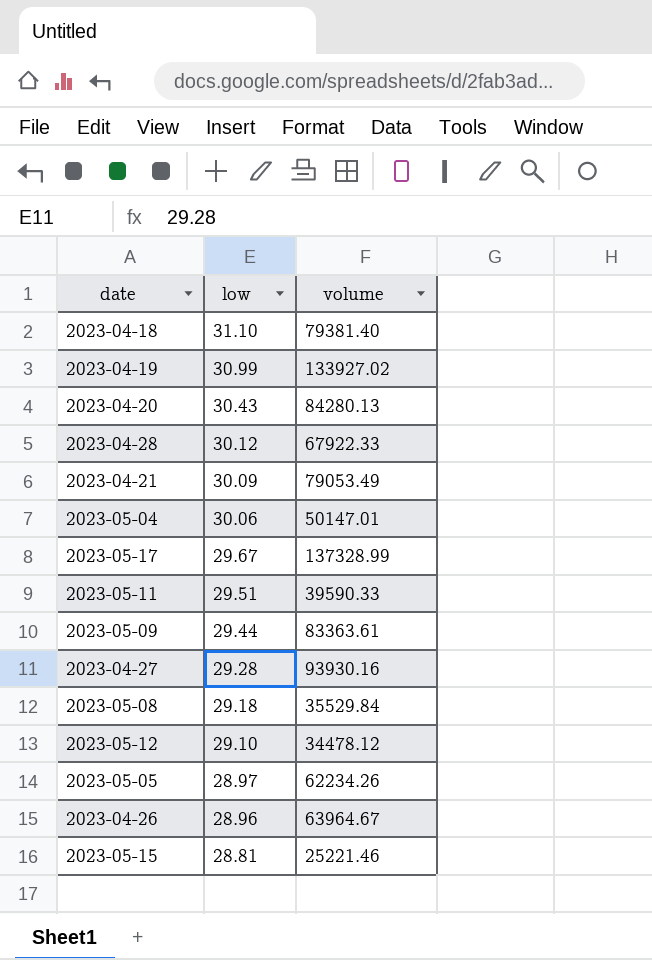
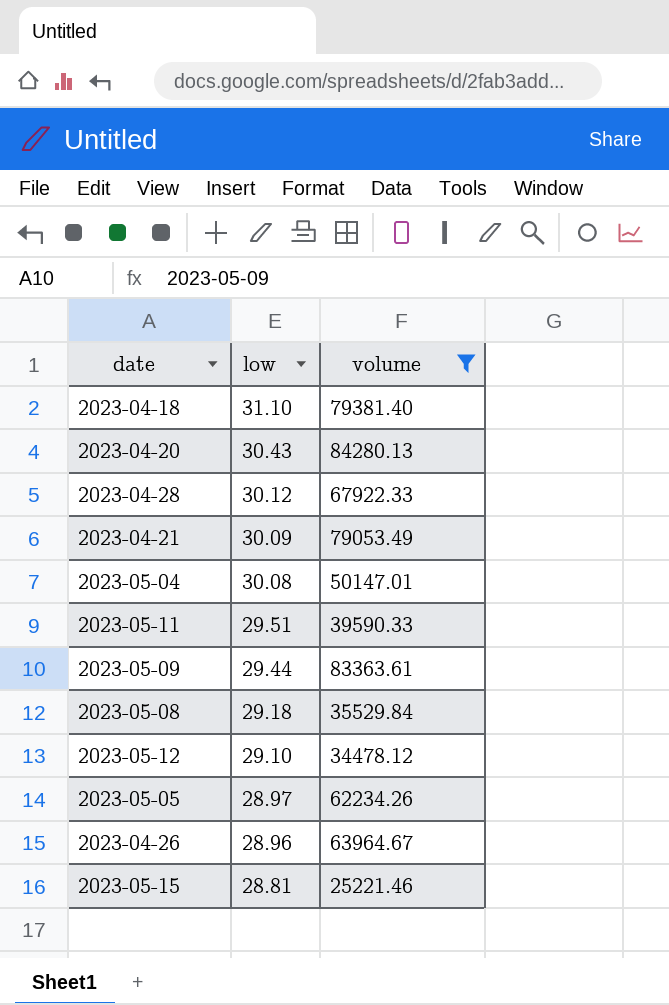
filter: none -> volume <= 84280.13
2023-05-04 | low: 30.06 -> 30.08

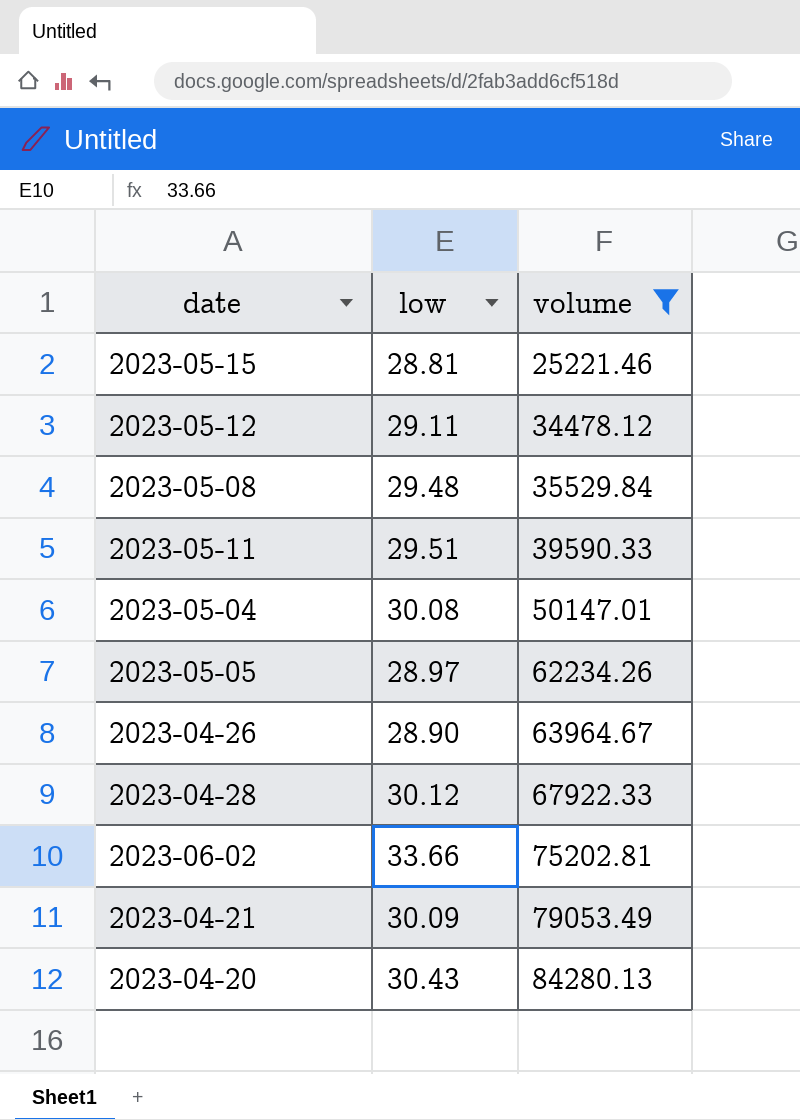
row order: low descending -> volume ascending
row 2023-04-18: 31.10 | 79381.40 -> none
row 2023-05-09: 29.44 | 83363.61 -> none
2023-05-12 | low: 29.10 -> 29.11
2023-05-08 | low: 29.18 -> 29.48
2023-04-26 | low: 28.96 -> 28.90
row 2023-06-02: none -> 33.66 | 75202.81

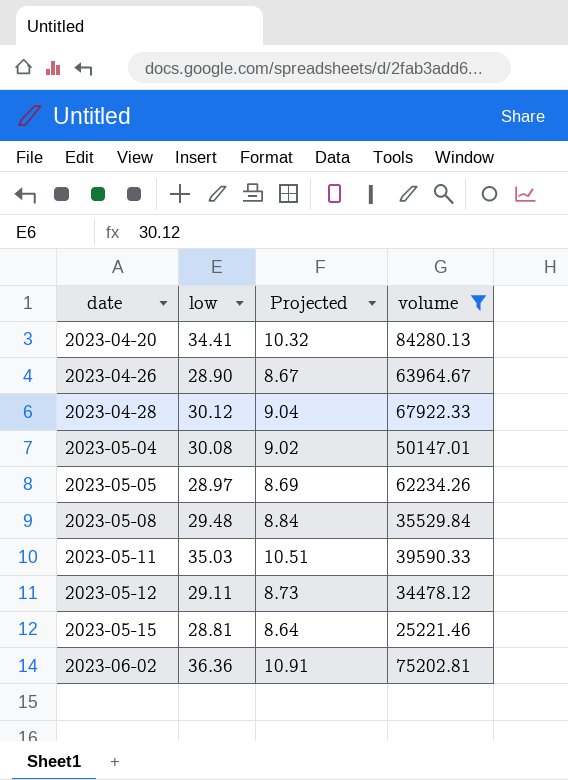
row order: volume ascending -> date ascending
column Projected | formula: none -> [low] * 0.3
row 2023-04-21: 30.09 | 79053.49 -> none
2023-04-20 | low: 30.43 -> 34.41
2023-05-11 | low: 29.51 -> 35.03
2023-06-02 | low: 33.66 -> 36.36

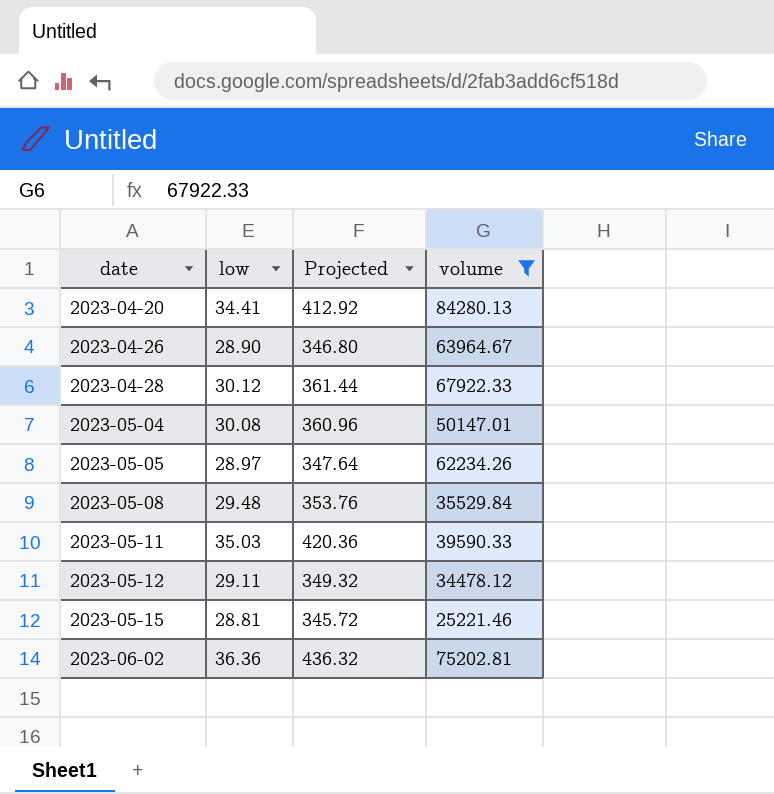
column Projected | formula: [low] * 0.3 -> [low] * 12

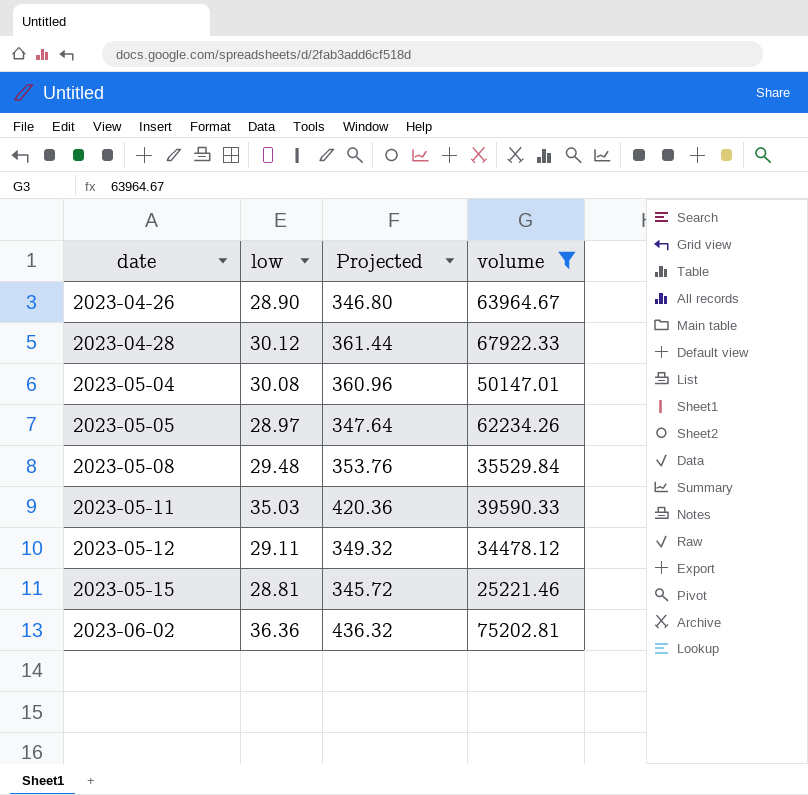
row 2023-04-20: 34.41 | 412.92 | 84280.13 -> none

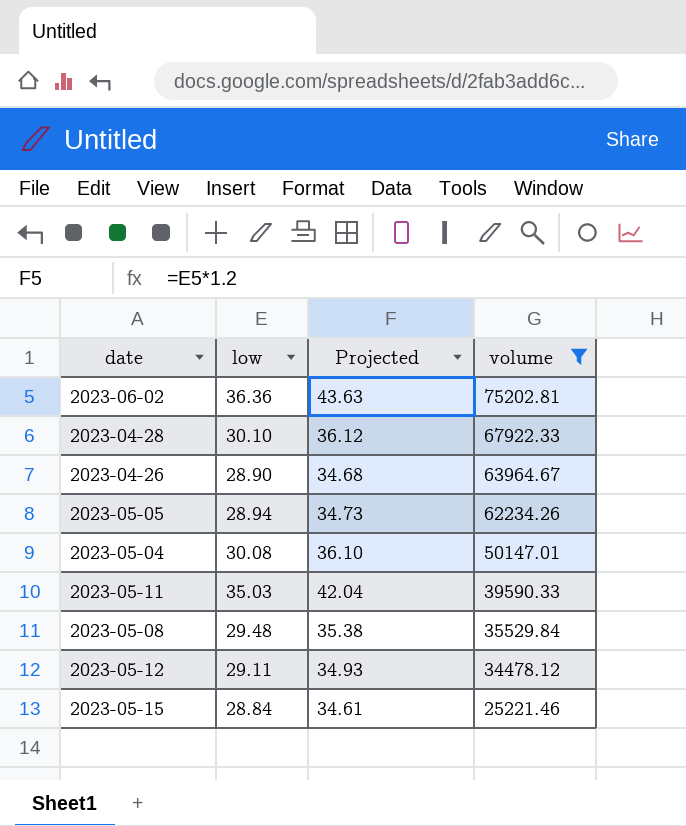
row order: date ascending -> volume descending
column Projected | formula: [low] * 12 -> [low] * 1.2
2023-04-28 | low: 30.12 -> 30.10
2023-05-05 | low: 28.97 -> 28.94
2023-05-15 | low: 28.81 -> 28.84

